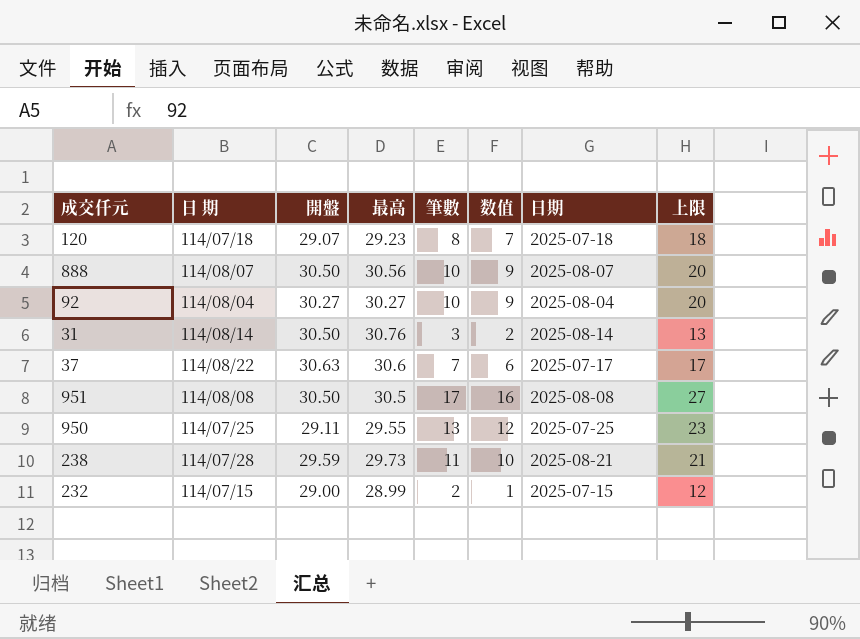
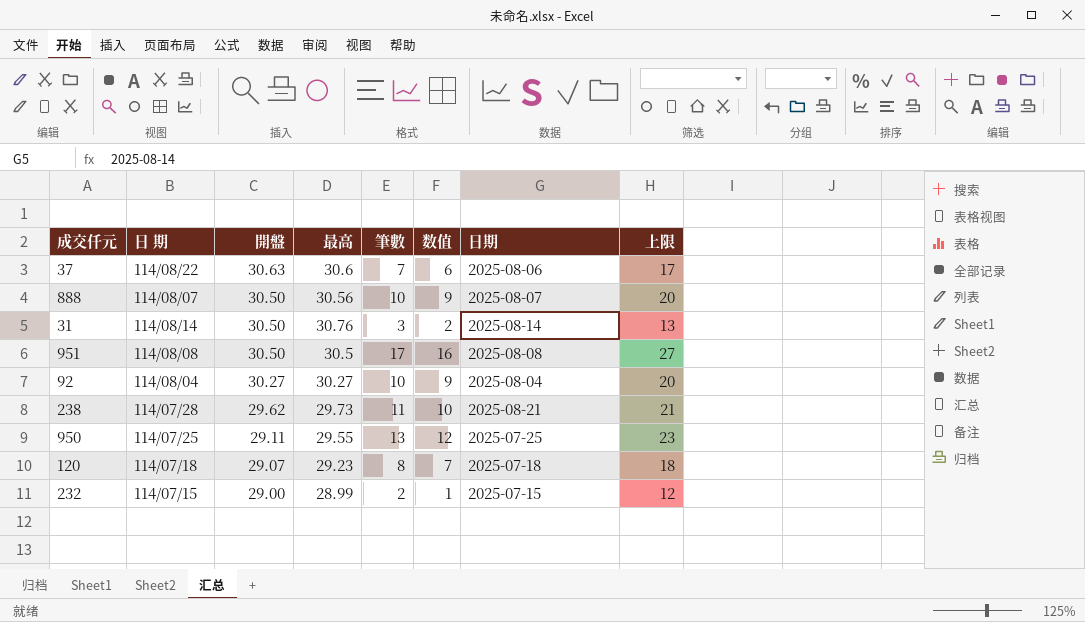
row order: none -> 開盤 descending
37 | 日期: 2025-07-17 -> 2025-08-06
238 | 開盤: 29.59 -> 29.62

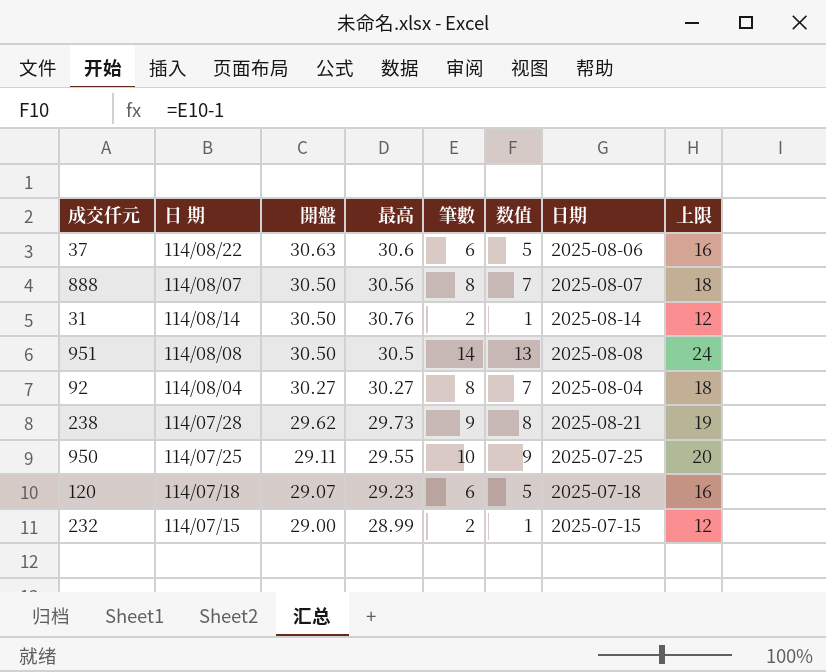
37 | 筆數: 7 -> 6
37 | 数值: 6 -> 5
37 | 上限: 17 -> 16
888 | 筆數: 10 -> 8
888 | 数值: 9 -> 7
888 | 上限: 20 -> 18
31 | 筆數: 3 -> 2
31 | 数值: 2 -> 1
31 | 上限: 13 -> 12
951 | 筆數: 17 -> 14
951 | 数值: 16 -> 13
951 | 上限: 27 -> 24
92 | 筆數: 10 -> 8
92 | 数值: 9 -> 7
92 | 上限: 20 -> 18
238 | 筆數: 11 -> 9
238 | 数值: 10 -> 8
238 | 上限: 21 -> 19
950 | 筆數: 13 -> 10
950 | 数值: 12 -> 9
950 | 上限: 23 -> 20
120 | 筆數: 8 -> 6
120 | 数值: 7 -> 5
120 | 上限: 18 -> 16

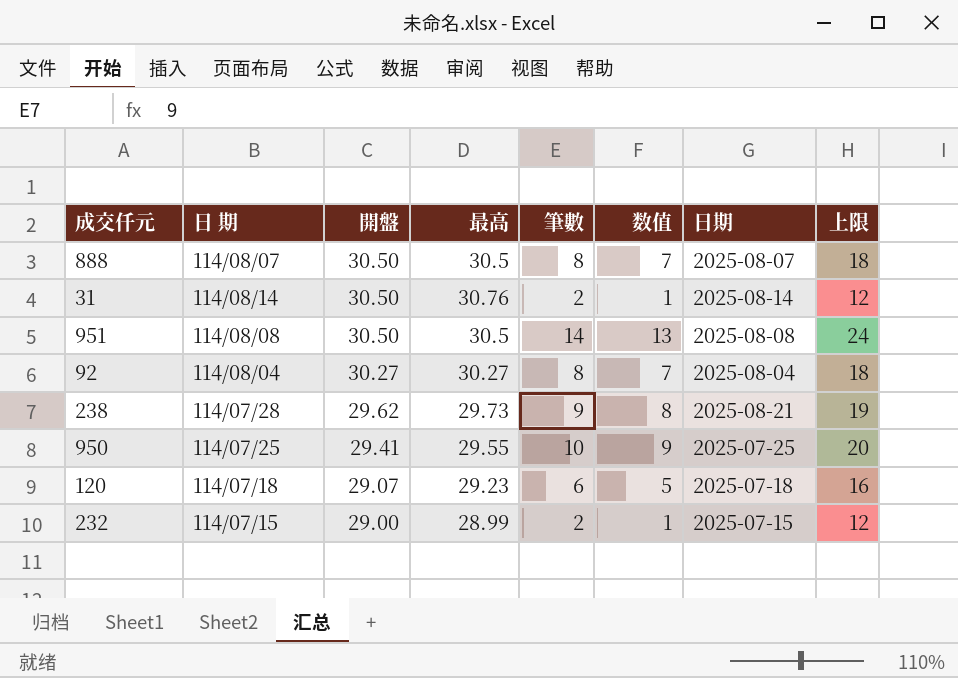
row 37: 114/08/22 | 30.63 | 30.6 | 6 | 5 | 2025-08-06 | 16 -> none
888 | 最高: 30.56 -> 30.5
950 | 開盤: 29.11 -> 29.41

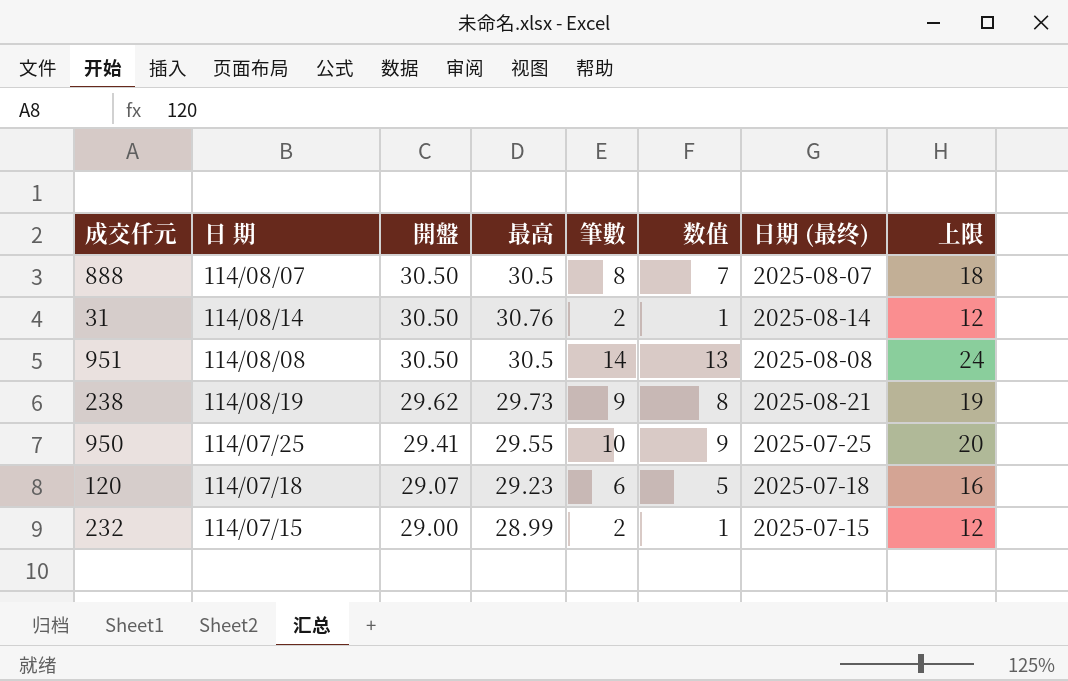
column name: 日期 -> 日期 (最终)
row 92: 114/08/04 | 30.27 | 30.27 | 8 | 7 | 2025-08-04 | 18 -> none
238 | 日 期: 114/07/28 -> 114/08/19

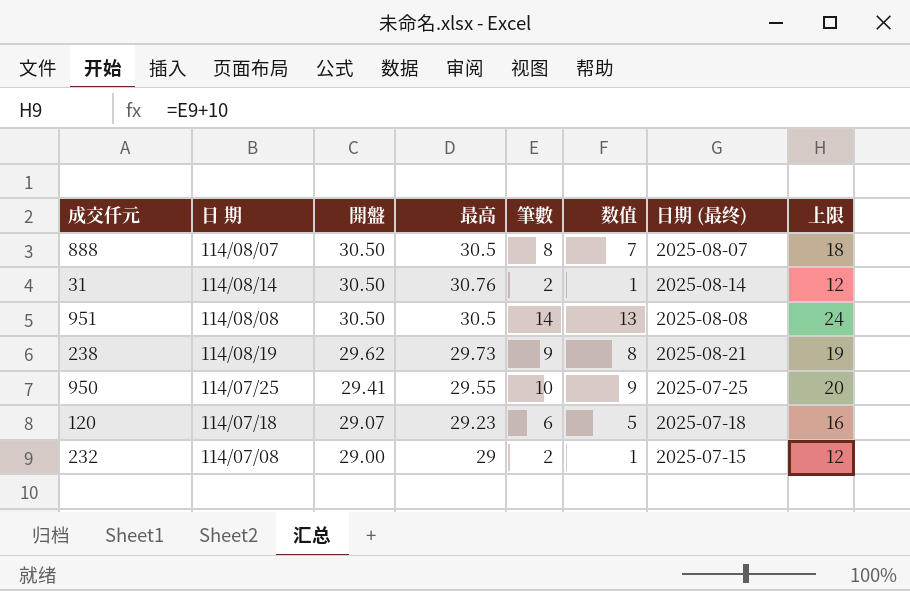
232 | 日 期: 114/07/15 -> 114/07/08
232 | 最高: 28.99 -> 29

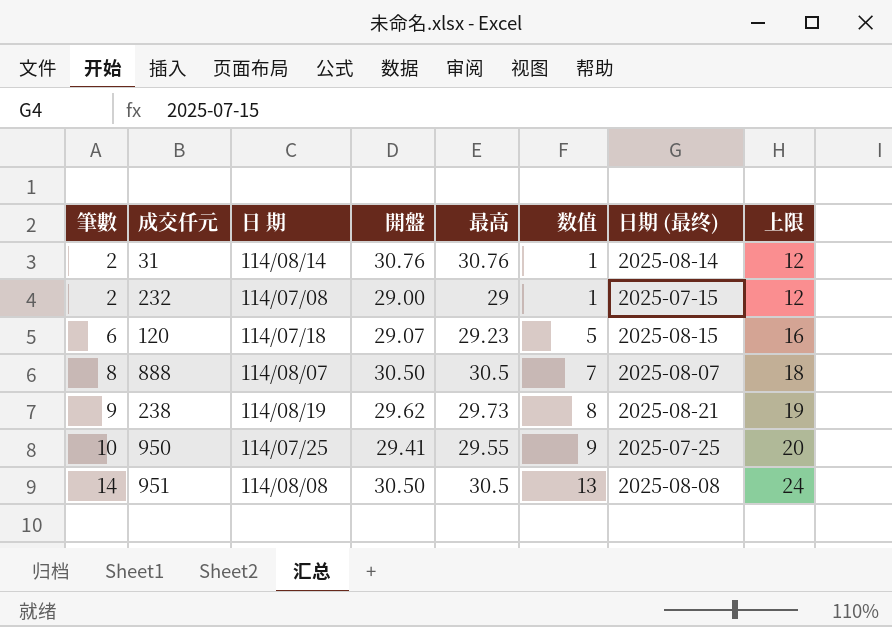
row order: 開盤 descending -> 筆數 ascending
column 筆數 | position: 5 -> 1
31 | 開盤: 30.50 -> 30.76
120 | 日期 (最终): 2025-07-18 -> 2025-08-15

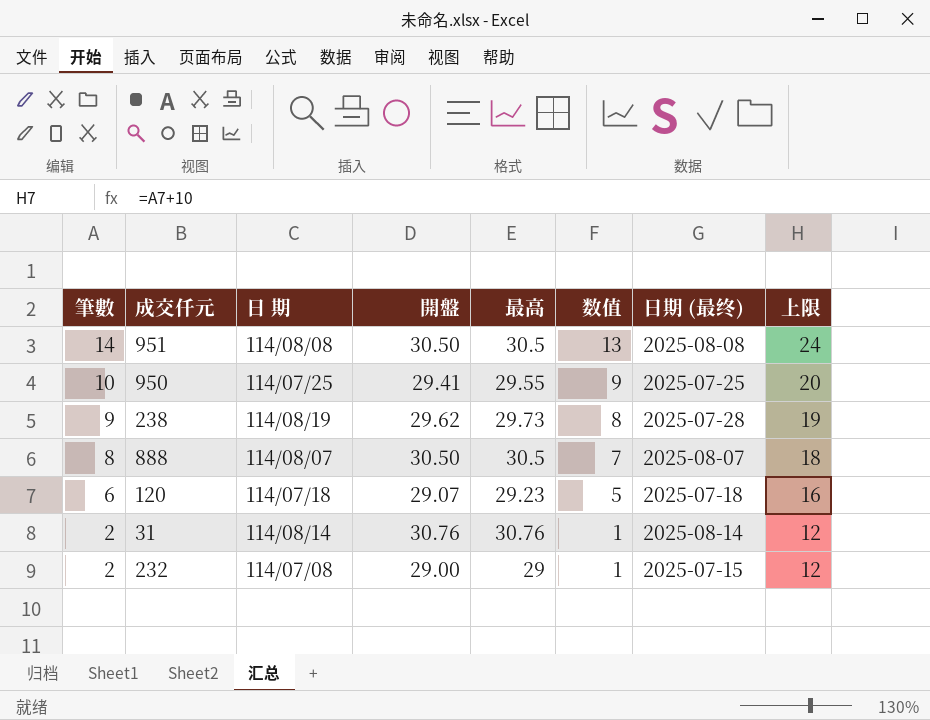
row order: 筆數 ascending -> 筆數 descending
238 | 日期 (最终): 2025-08-21 -> 2025-07-28
120 | 日期 (最终): 2025-08-15 -> 2025-07-18

